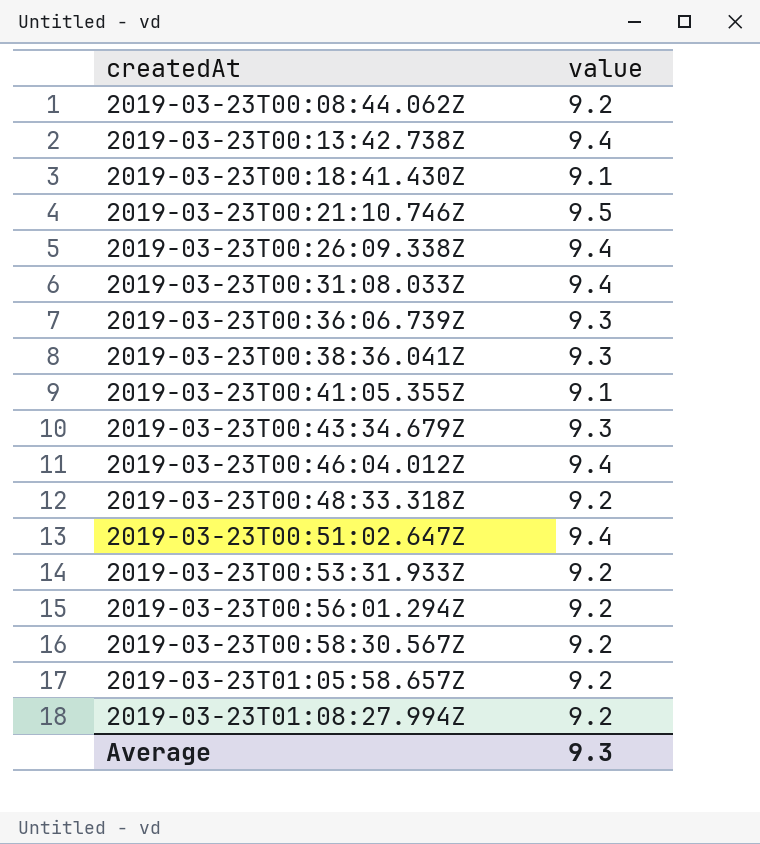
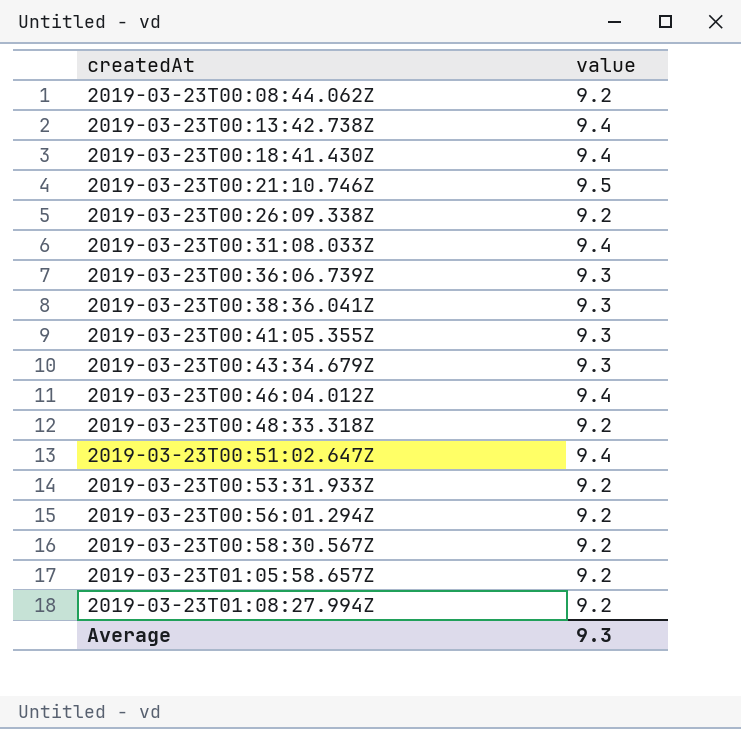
2019-03-23T00:18:41.430Z | value: 9.1 -> 9.4
2019-03-23T00:26:09.338Z | value: 9.4 -> 9.2
2019-03-23T00:41:05.355Z | value: 9.1 -> 9.3

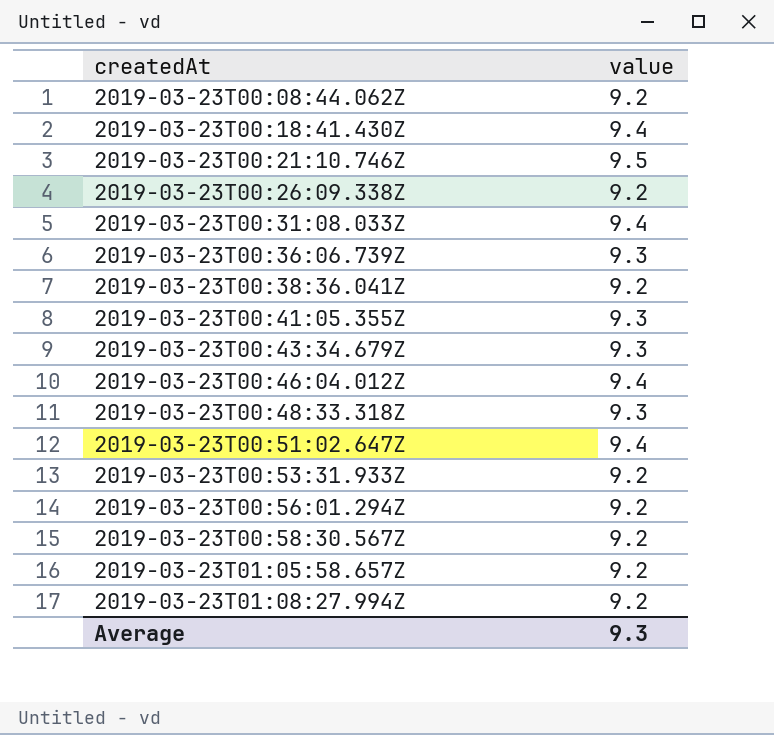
row 2019-03-23T00:13:42.738Z: 9.4 -> none
2019-03-23T00:38:36.041Z | value: 9.3 -> 9.2
2019-03-23T00:48:33.318Z | value: 9.2 -> 9.3

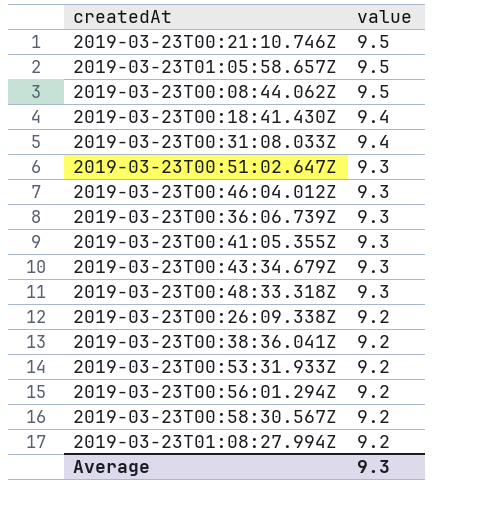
row order: createdAt ascending -> value descending
2019-03-23T01:05:58.657Z | value: 9.2 -> 9.5
2019-03-23T00:08:44.062Z | value: 9.2 -> 9.5
2019-03-23T00:51:02.647Z | value: 9.4 -> 9.3
2019-03-23T00:46:04.012Z | value: 9.4 -> 9.3

